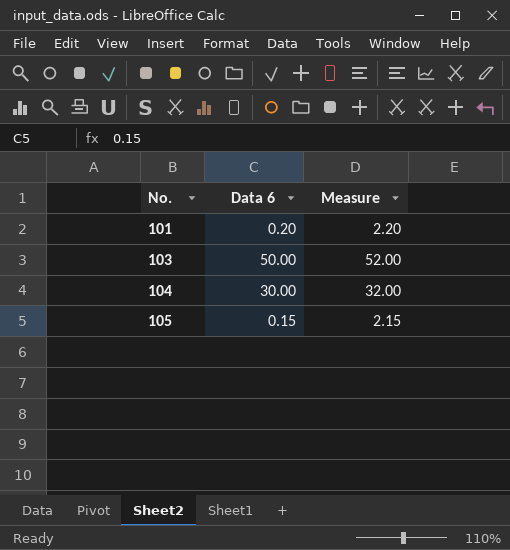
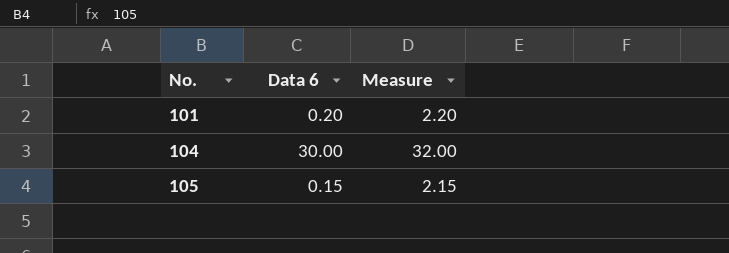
row 103: 50.00 | 52.00 -> none

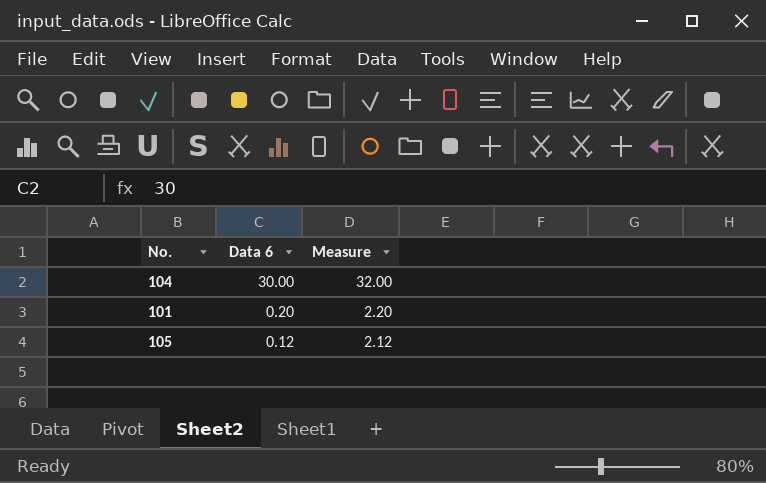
row order: No. ascending -> Data 6 descending
105 | Data 6: 0.15 -> 0.12
105 | Measure: 2.15 -> 2.12

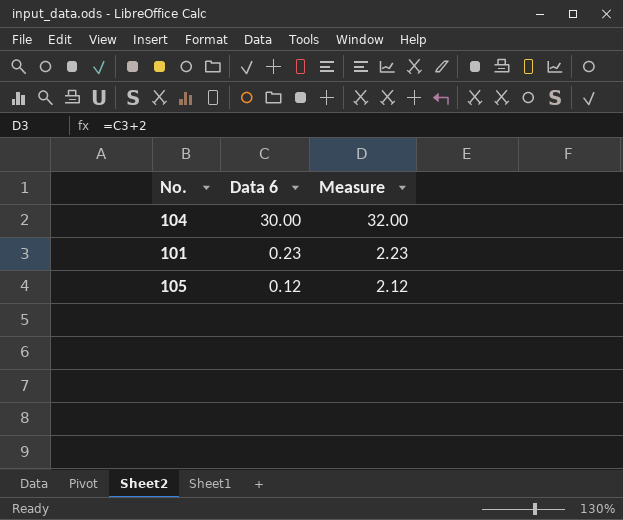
101 | Data 6: 0.20 -> 0.23
101 | Measure: 2.20 -> 2.23

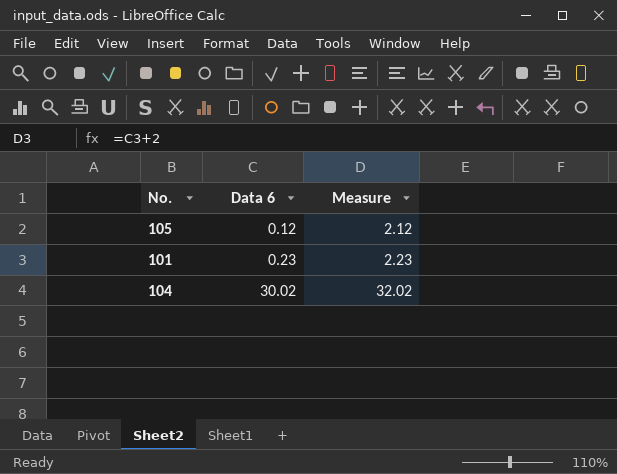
row order: Data 6 descending -> Data 6 ascending
104 | Data 6: 30.00 -> 30.02
104 | Measure: 32.00 -> 32.02

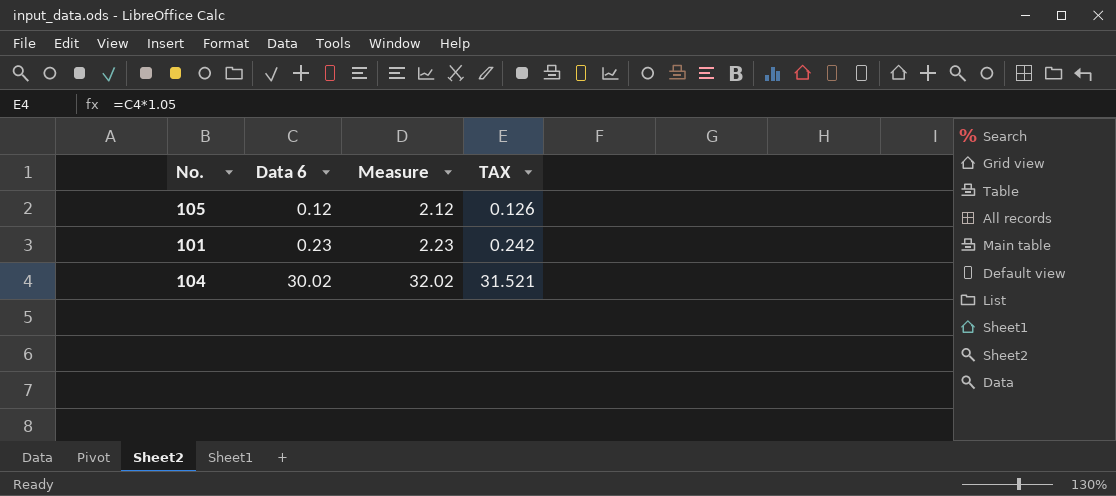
column TAX | formula: none -> [Data 6] * 1.05

